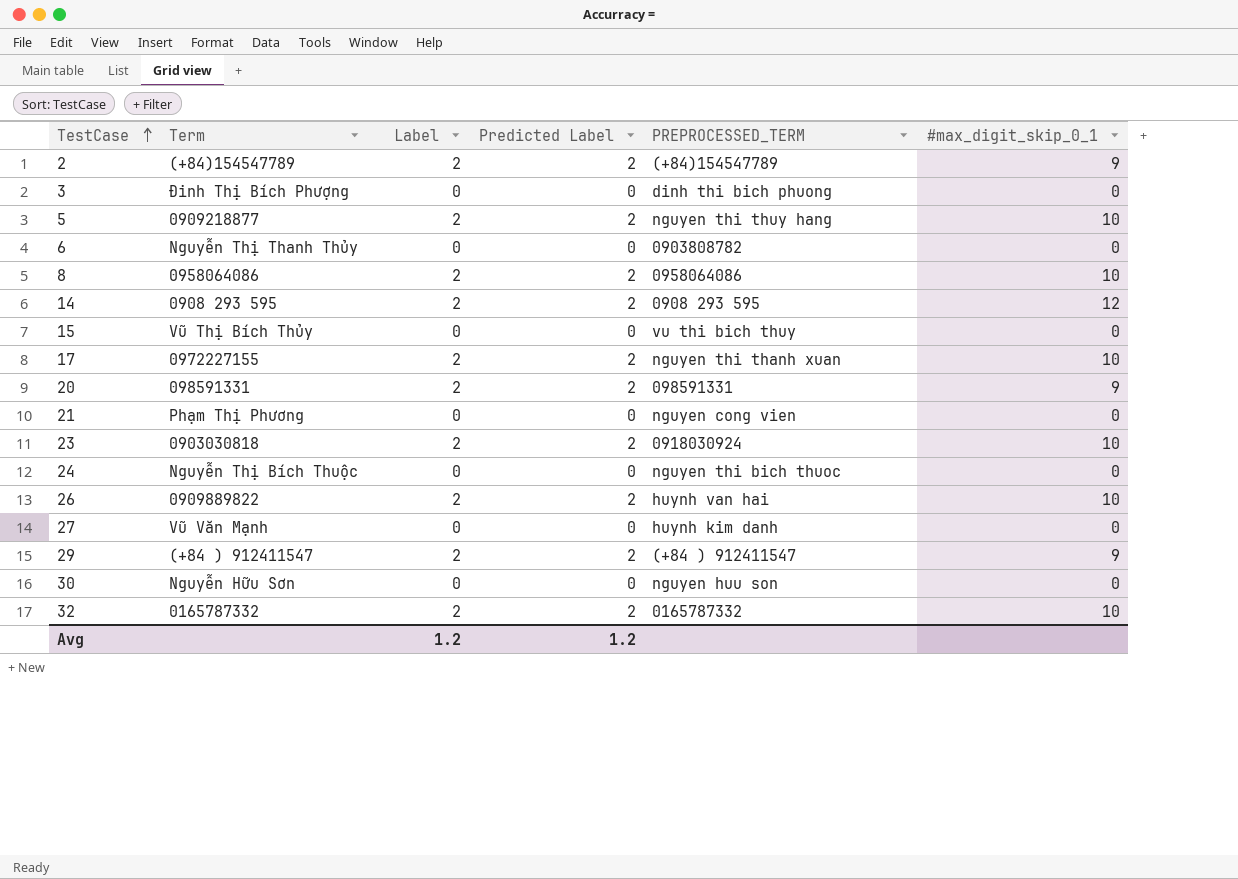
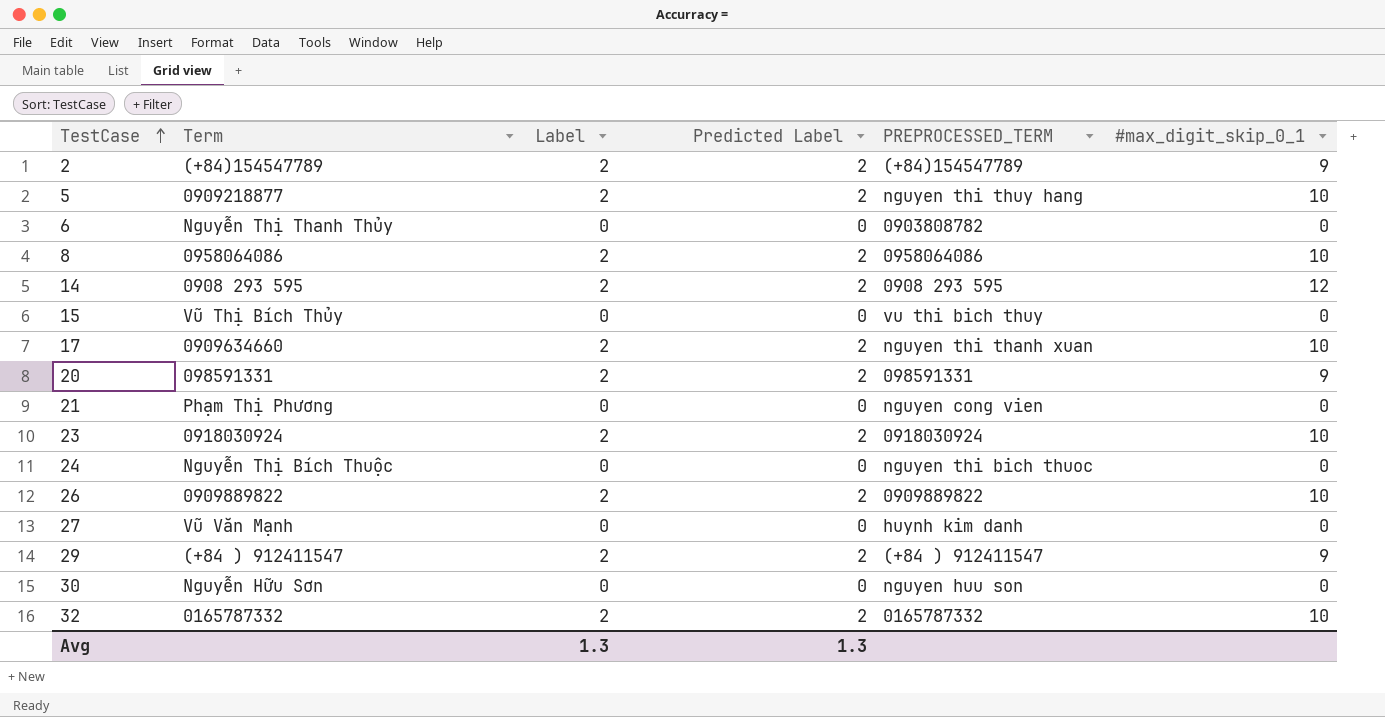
row 3: Đinh Thị Bích Phượng | 0 | 0 | dinh thi bich phuong | 0 -> none
17 | Term: 0972227155 -> 0909634660
23 | Term: 0903030818 -> 0918030924
26 | PREPROCESSED_TERM: huynh van hai -> 0909889822
Avg | Label: 1.2 -> 1.3
Avg | Predicted Label: 1.2 -> 1.3

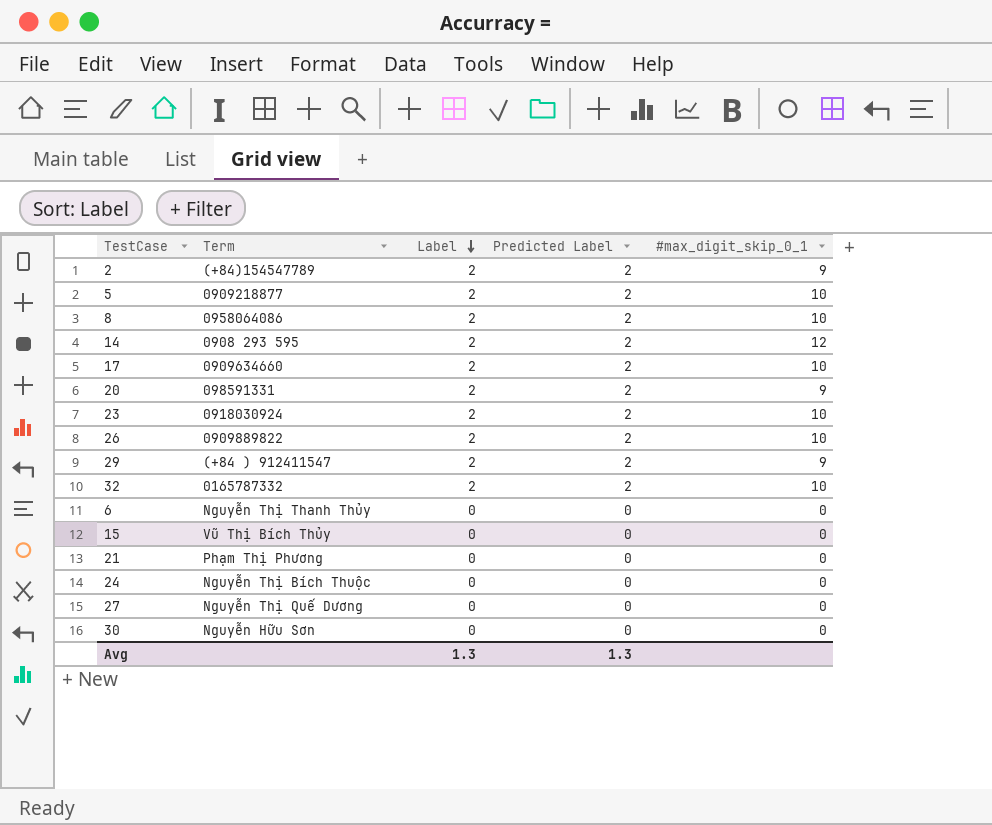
row order: TestCase ascending -> Label descending
column PREPROCESSED_TERM | position: 5 -> none
27 | Term: Vũ Văn Mạnh -> Nguyễn Thị Quế Dương

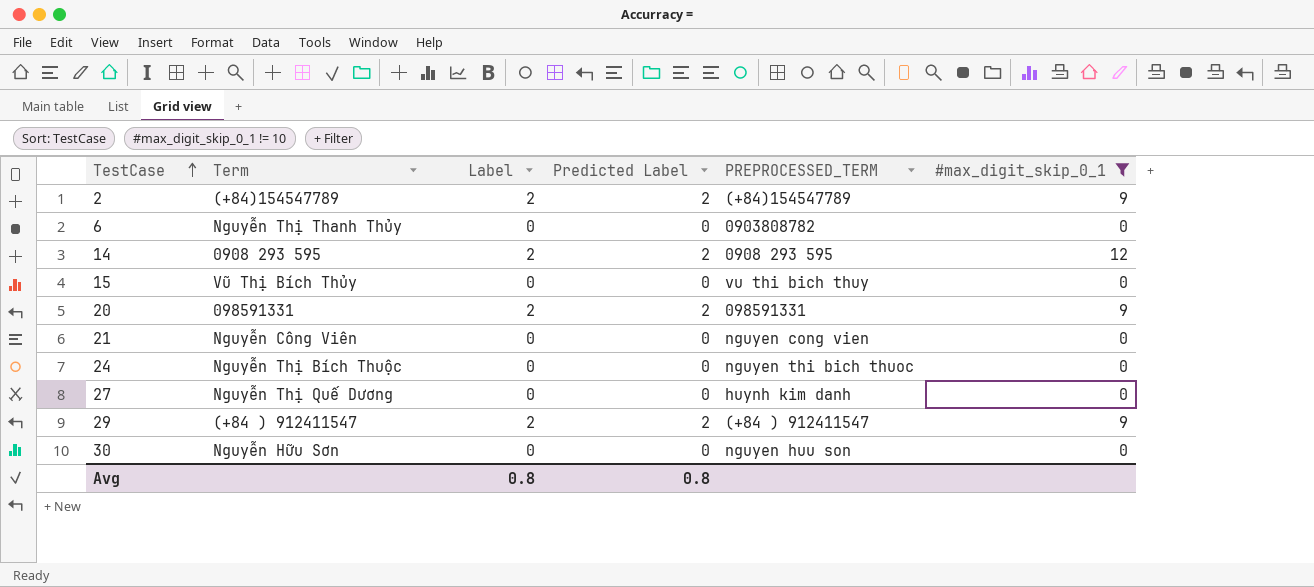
filter: none -> #max_digit_skip_0_1 != 10
row order: Label descending -> TestCase ascending
column PREPROCESSED_TERM | position: none -> 5
21 | Term: Phạm Thị Phương -> Nguyễn Công Viên
Avg | Label: 1.3 -> 0.8
Avg | Predicted Label: 1.3 -> 0.8

